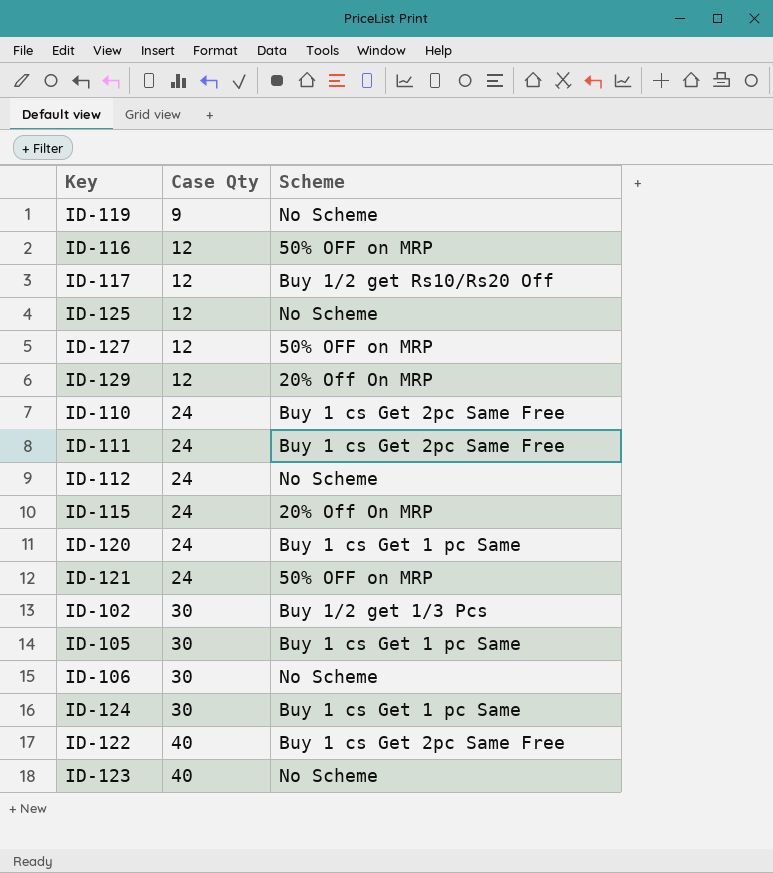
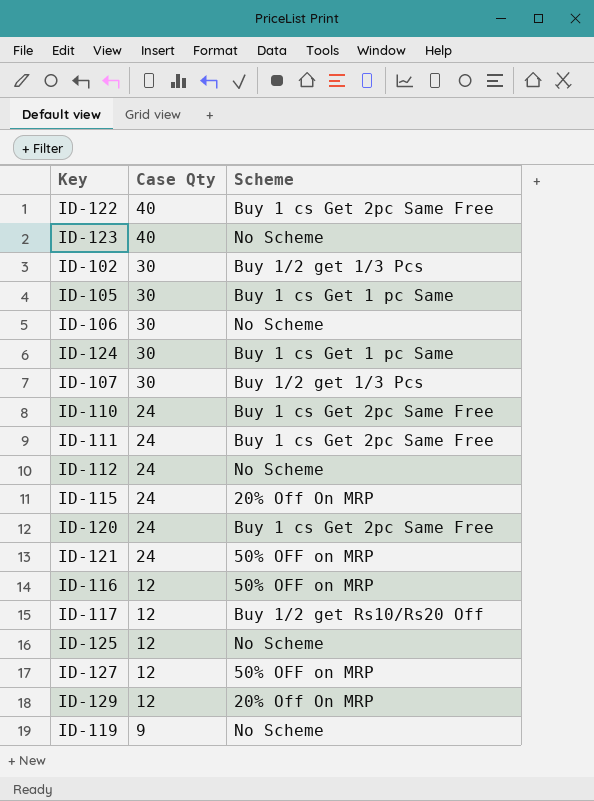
row order: Case Qty ascending -> Case Qty descending
row ID-107: none -> 30 | Buy 1/2 get 1/3 Pcs
ID-120 | Scheme: Buy 1 cs Get 1 pc Same -> Buy 1 cs Get 2pc Same Free

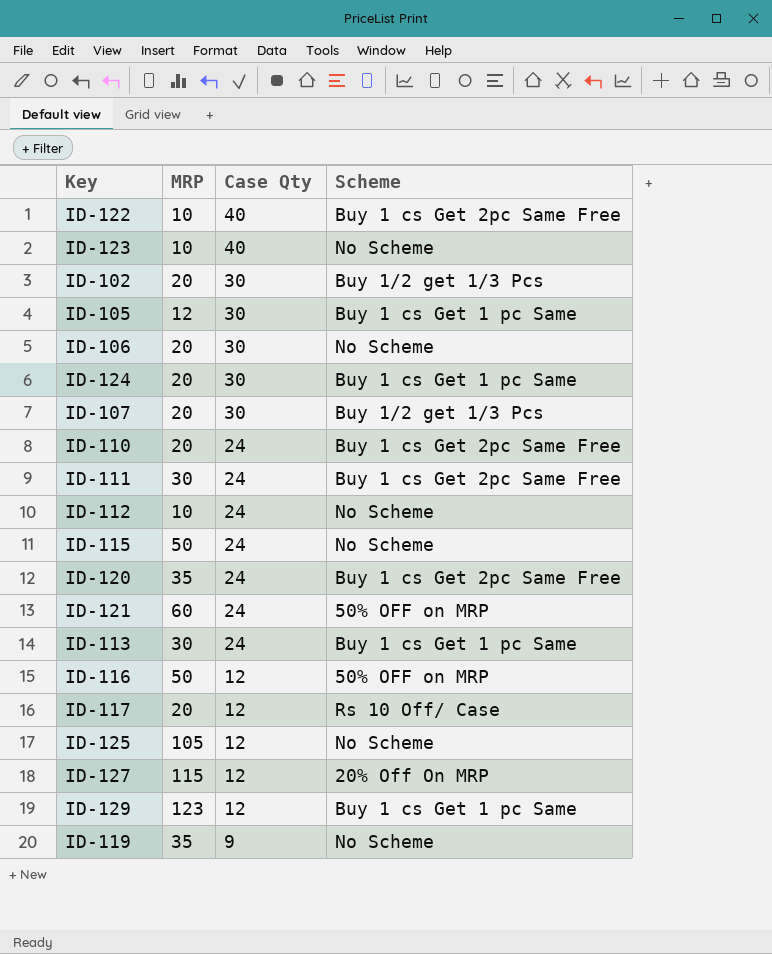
column MRP | position: none -> 2
ID-115 | Scheme: 20% Off On MRP -> No Scheme
row ID-113: none -> 30 | 24 | Buy 1 cs Get 1 pc Same
ID-117 | Scheme: Buy 1/2 get Rs10/Rs20 Off -> Rs 10 Off/ Case
ID-127 | Scheme: 50% OFF on MRP -> 20% Off On MRP
ID-129 | Scheme: 20% Off On MRP -> Buy 1 cs Get 1 pc Same

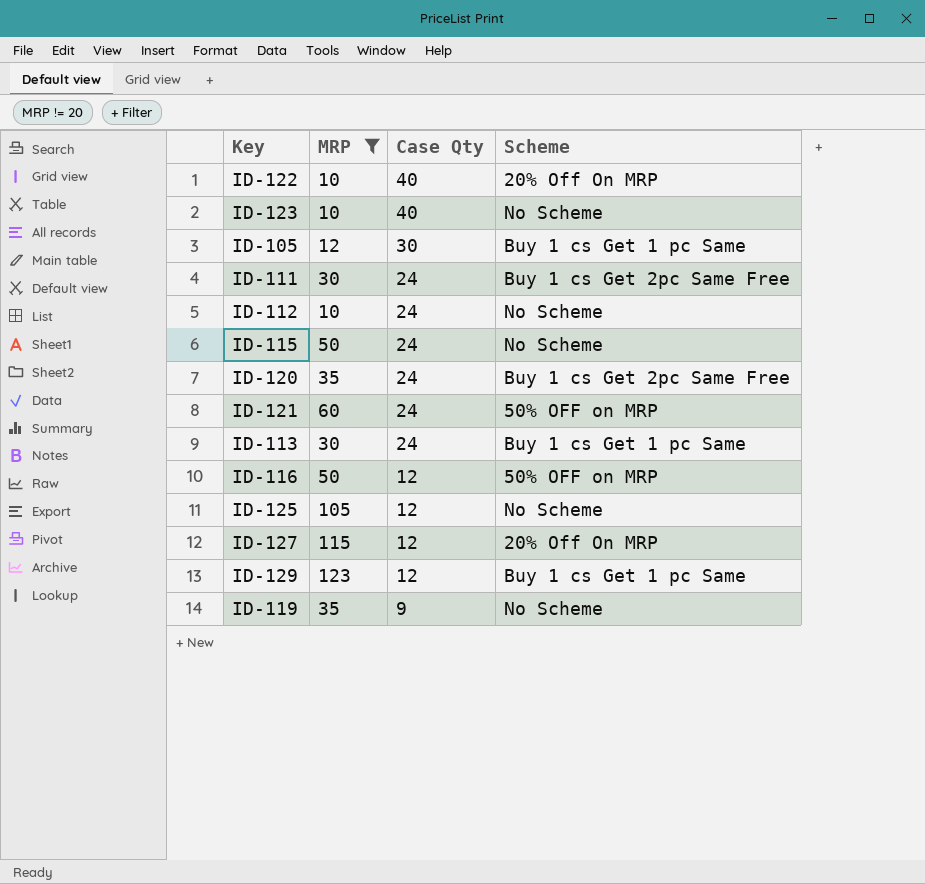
filter: none -> MRP != 20
ID-122 | Scheme: Buy 1 cs Get 2pc Same Free -> 20% Off On MRP

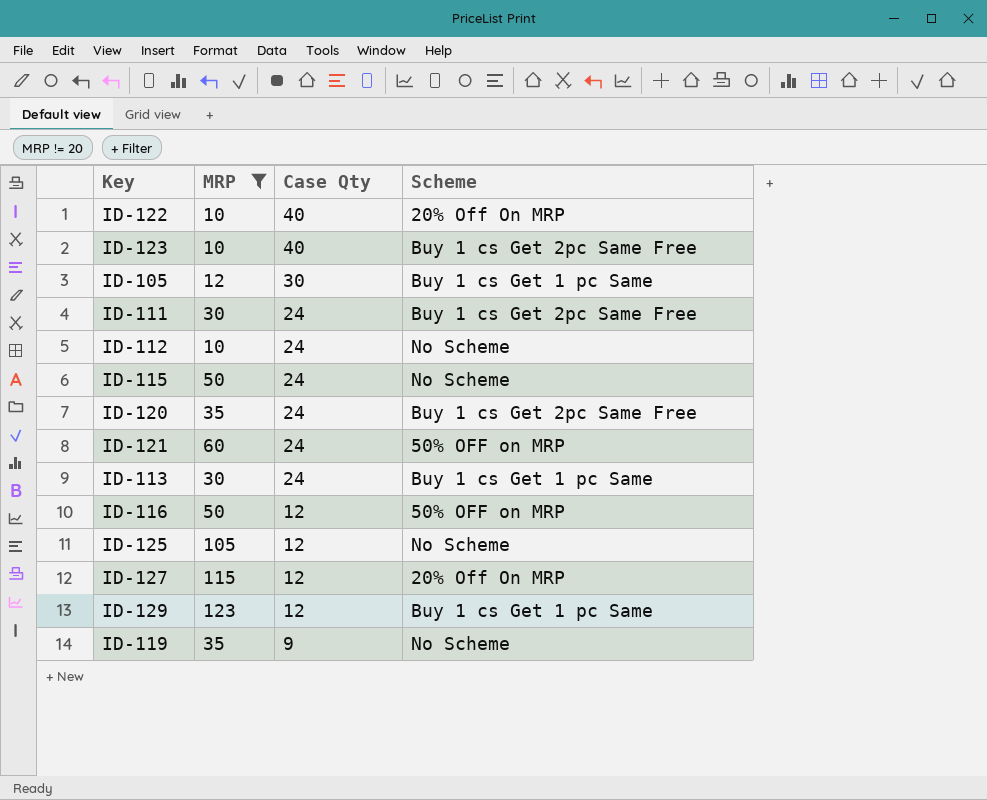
ID-123 | Scheme: No Scheme -> Buy 1 cs Get 2pc Same Free

